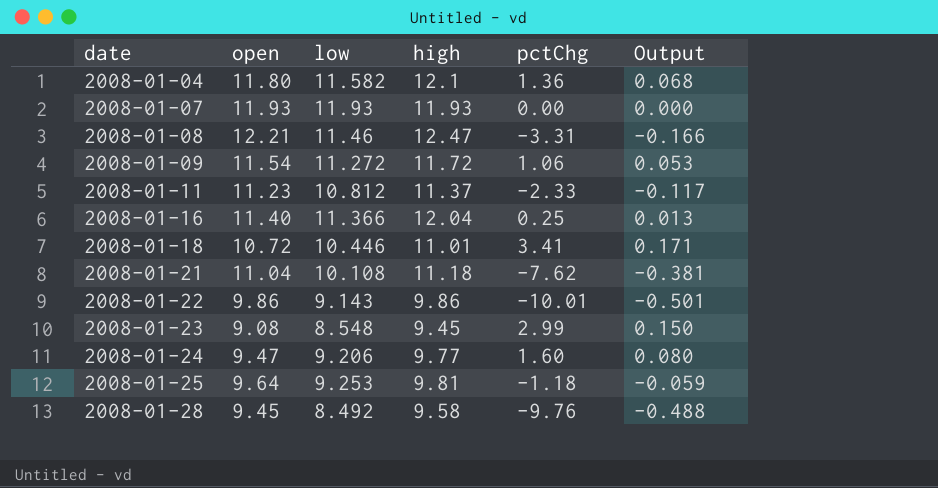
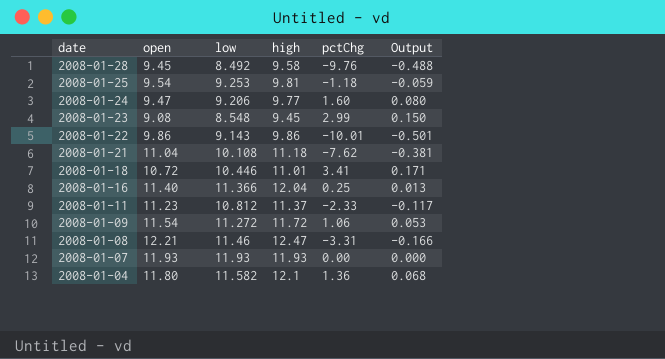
row order: date ascending -> date descending
2008-01-25 | open: 9.64 -> 9.54

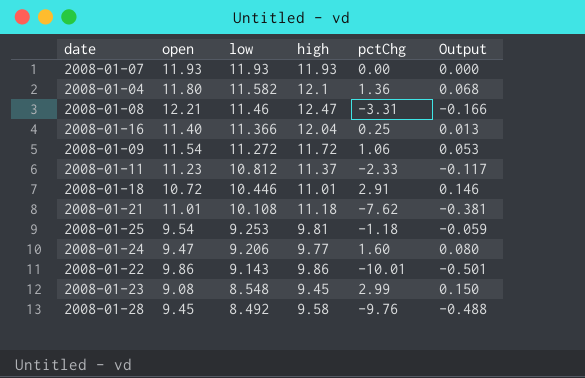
row order: date descending -> low descending
2008-01-18 | pctChg: 3.41 -> 2.91
2008-01-18 | Output: 0.171 -> 0.146
2008-01-21 | open: 11.04 -> 11.01

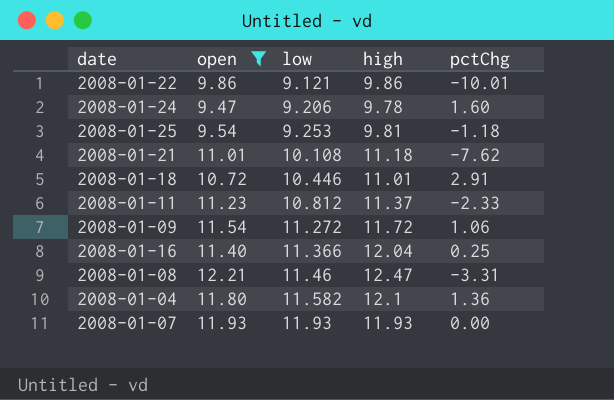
filter: none -> open >= 9.47
row order: low descending -> low ascending
column Output | formula: [pctChg] * 0.05 -> none
2008-01-22 | low: 9.143 -> 9.121
2008-01-24 | high: 9.77 -> 9.78

